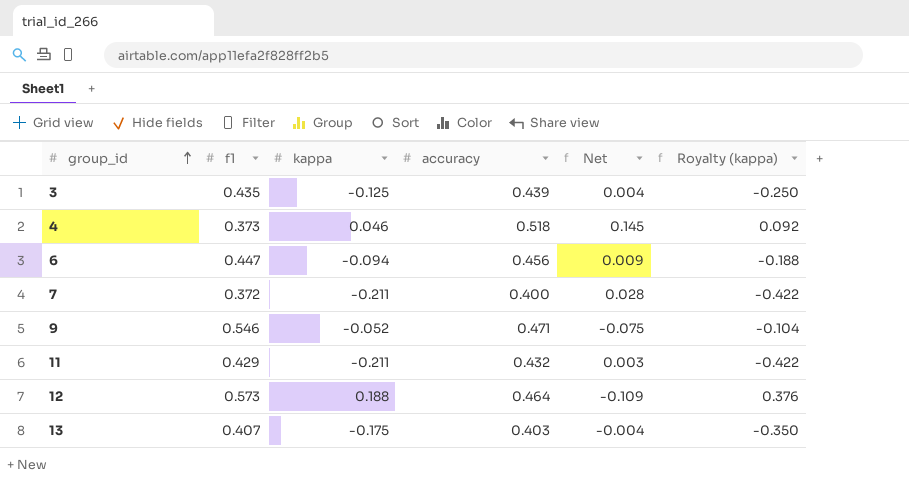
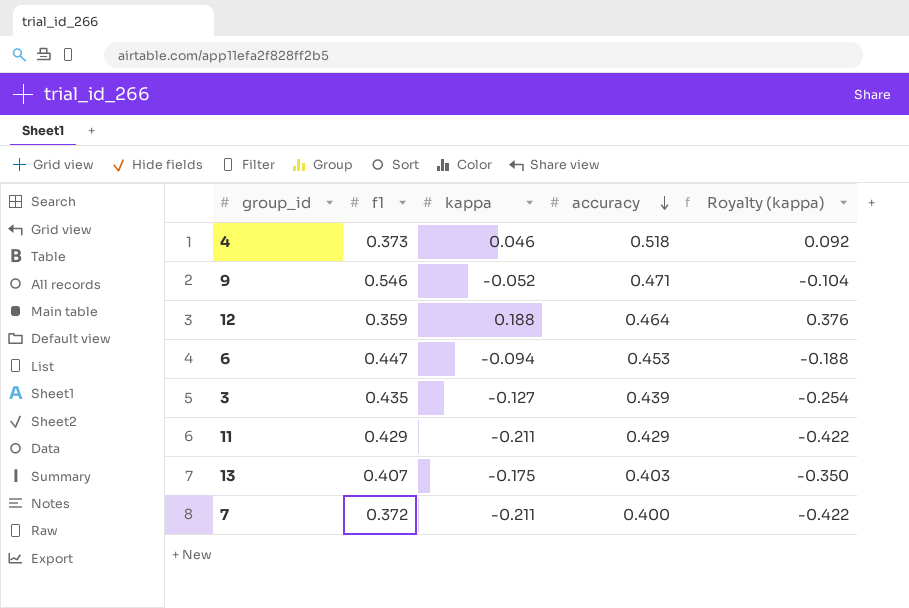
row order: group_id ascending -> accuracy descending
column Net | formula: [accuracy] - [f1] -> none
12 | f1: 0.573 -> 0.359
6 | accuracy: 0.456 -> 0.453
3 | kappa: -0.125 -> -0.127
3 | Royalty (kappa): -0.250 -> -0.254
11 | accuracy: 0.432 -> 0.429

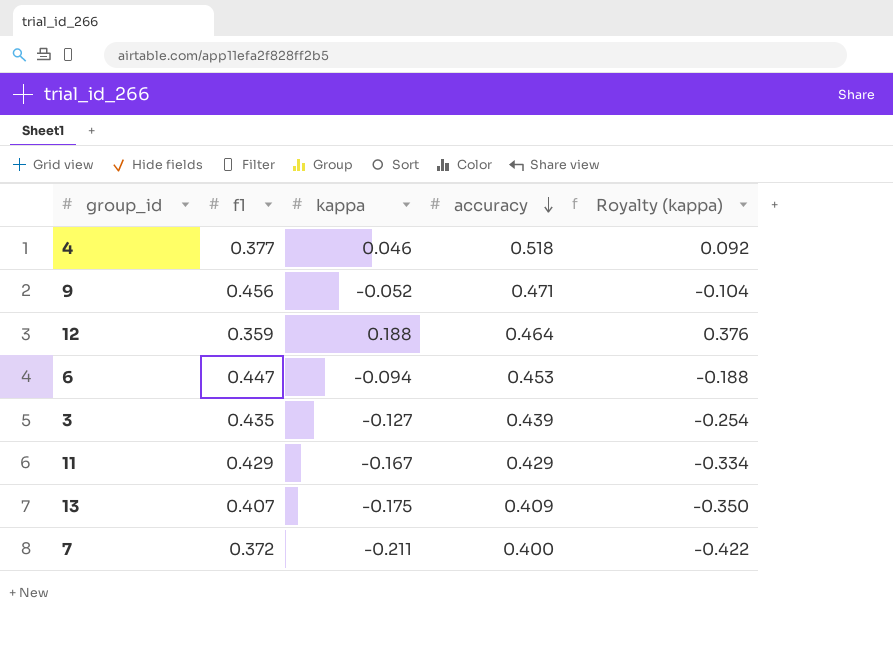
4 | f1: 0.373 -> 0.377
9 | f1: 0.546 -> 0.456
11 | kappa: -0.211 -> -0.167
11 | Royalty (kappa): -0.422 -> -0.334
13 | accuracy: 0.403 -> 0.409

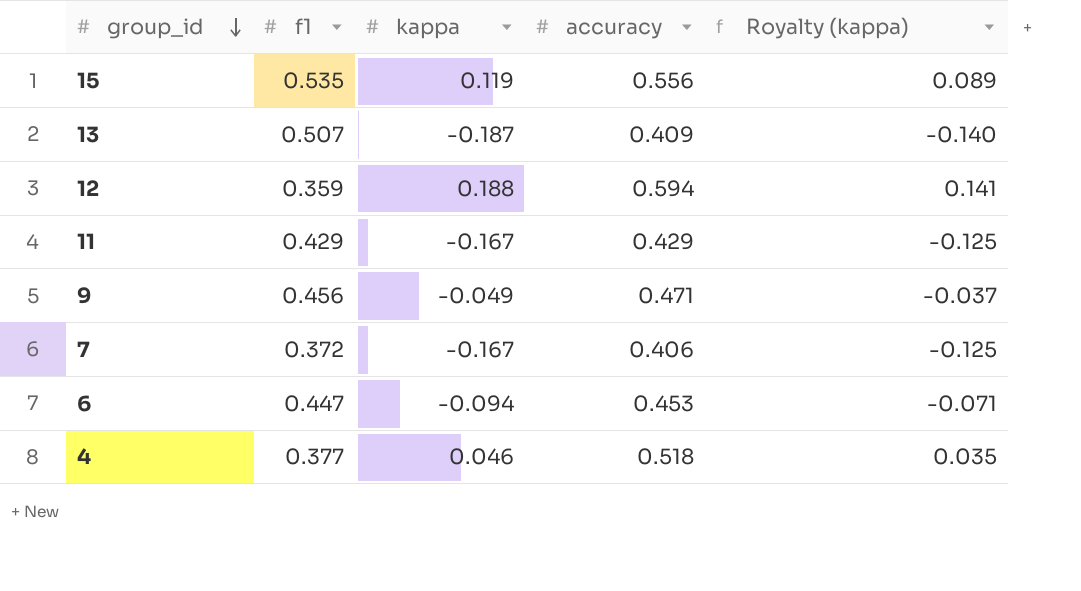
row order: accuracy descending -> group_id descending
column Royalty (kappa) | formula: [kappa] * 2 -> [kappa] * 0.75
row 3: 0.435 | -0.127 | 0.439 | -0.254 -> none
row 15: none -> 0.535 | 0.119 | 0.556 | 0.089
13 | f1: 0.407 -> 0.507
13 | kappa: -0.175 -> -0.187
12 | accuracy: 0.464 -> 0.594
9 | kappa: -0.052 -> -0.049
7 | kappa: -0.211 -> -0.167
7 | accuracy: 0.400 -> 0.406

